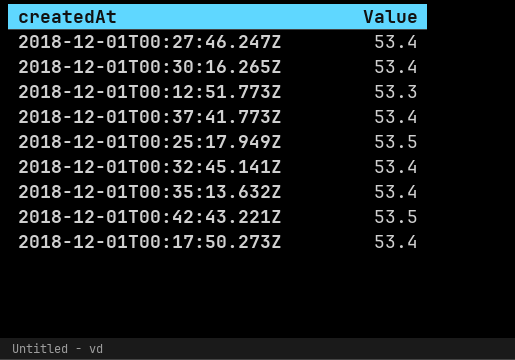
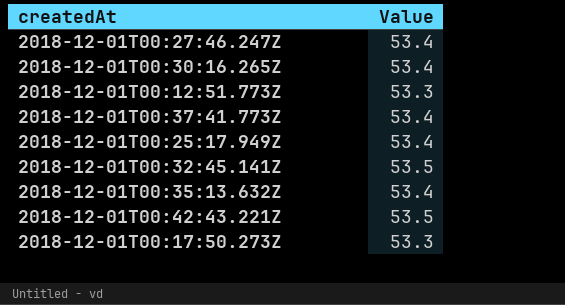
2018-12-01T00:25:17.949Z | Value: 53.5 -> 53.4
2018-12-01T00:32:45.141Z | Value: 53.4 -> 53.5
2018-12-01T00:17:50.273Z | Value: 53.4 -> 53.3

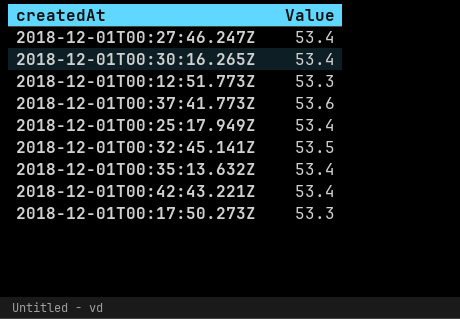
2018-12-01T00:37:41.773Z | Value: 53.4 -> 53.6
2018-12-01T00:42:43.221Z | Value: 53.5 -> 53.4

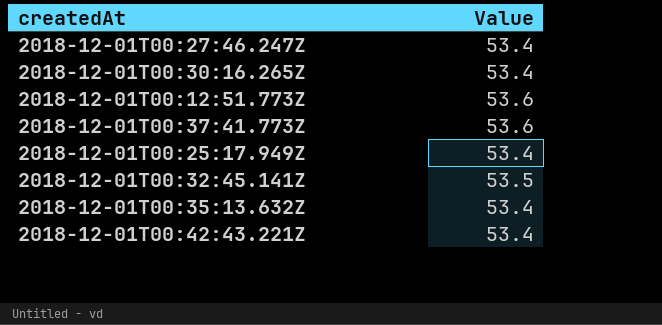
row 2018-12-01T00:17:50.273Z: 53.3 -> none
2018-12-01T00:12:51.773Z | Value: 53.3 -> 53.6

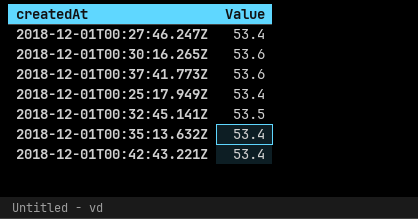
row 2018-12-01T00:12:51.773Z: 53.6 -> none
2018-12-01T00:30:16.265Z | Value: 53.4 -> 53.6

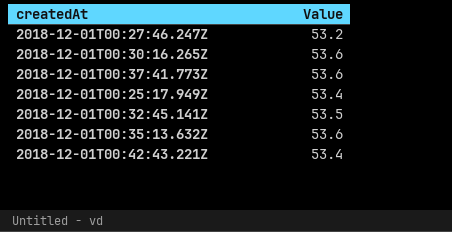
2018-12-01T00:27:46.247Z | Value: 53.4 -> 53.2
2018-12-01T00:35:13.632Z | Value: 53.4 -> 53.6

